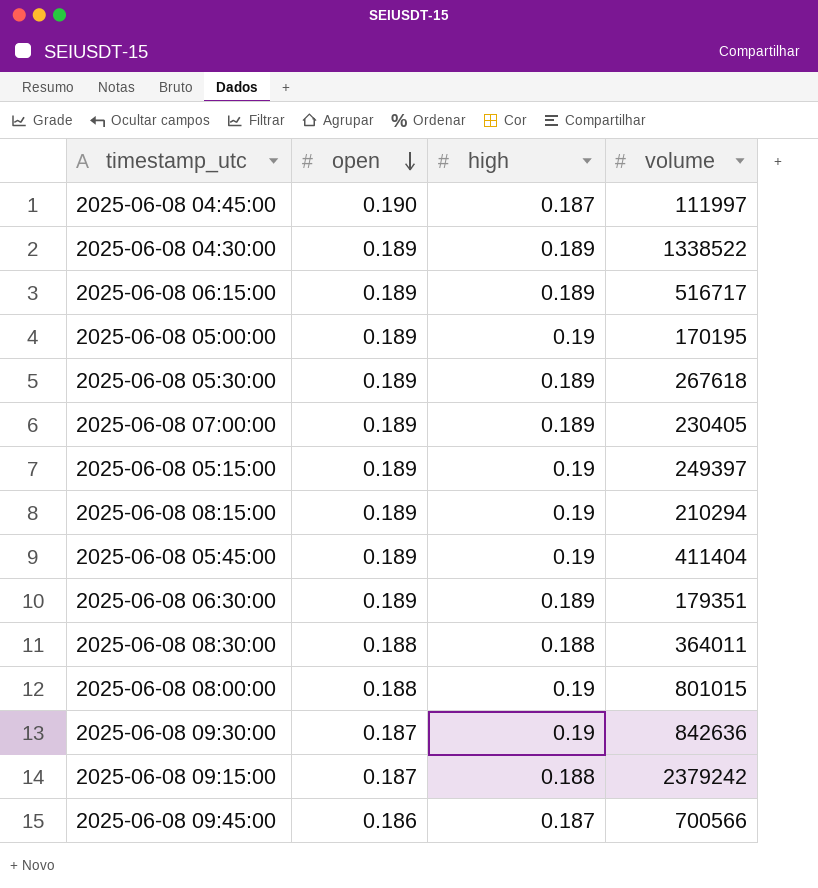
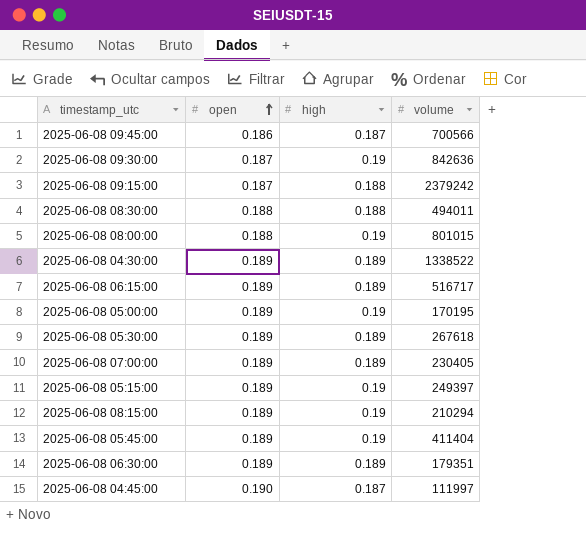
row order: open descending -> open ascending
2025-06-08 08:30:00 | volume: 364011 -> 494011

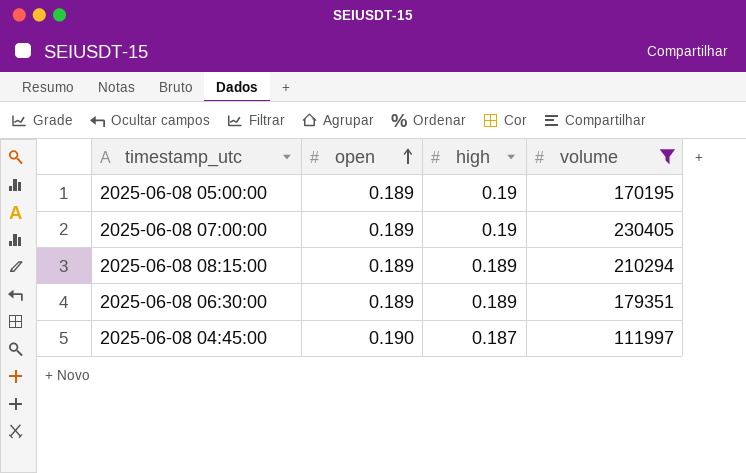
filter: none -> volume <= 230405
2025-06-08 07:00:00 | high: 0.189 -> 0.19
2025-06-08 08:15:00 | high: 0.19 -> 0.189

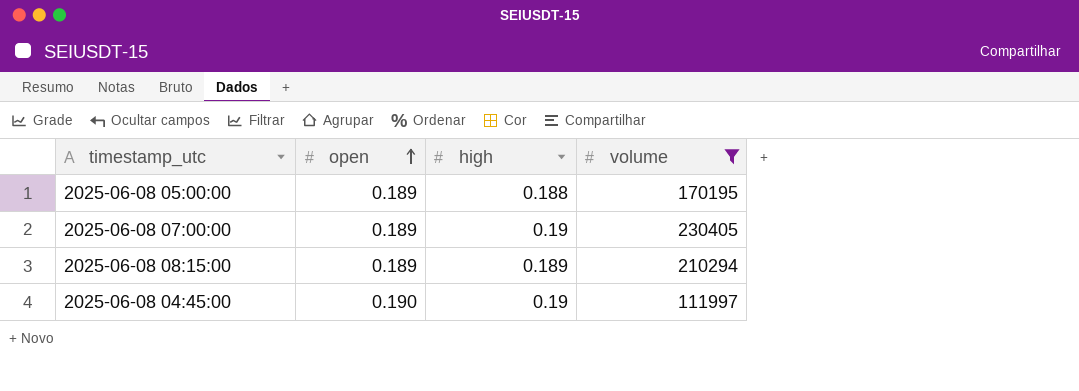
row 2025-06-08 06:30:00: 0.189 | 0.189 | 179351 -> none
2025-06-08 05:00:00 | high: 0.19 -> 0.188
2025-06-08 04:45:00 | high: 0.187 -> 0.19

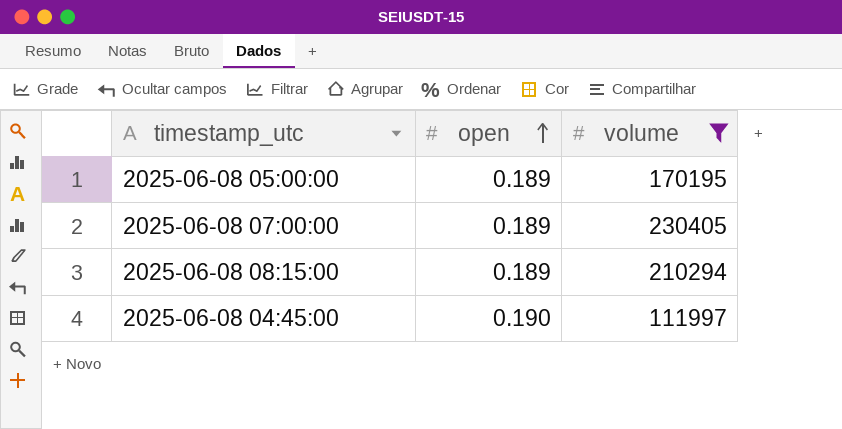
column high | position: 3 -> none

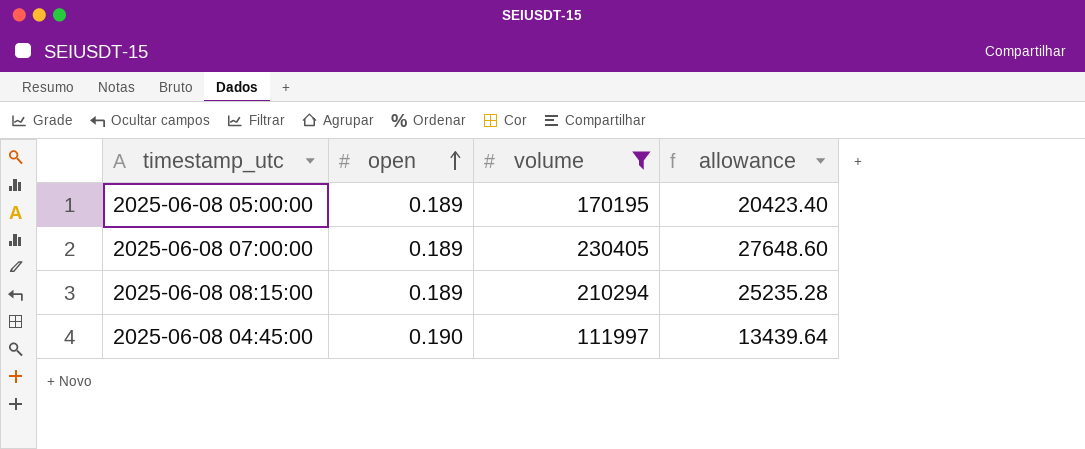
column allowance | formula: none -> [volume] * 0.12

